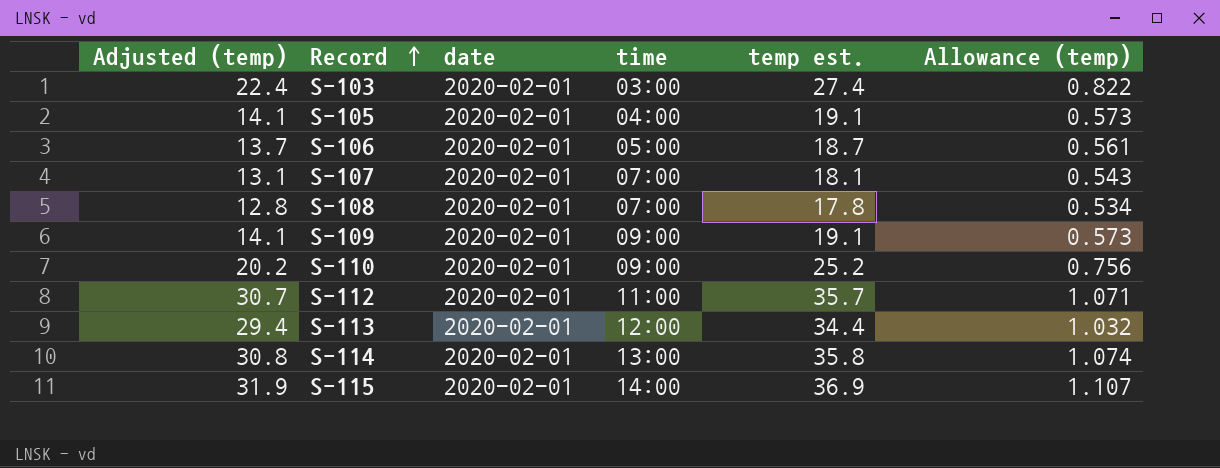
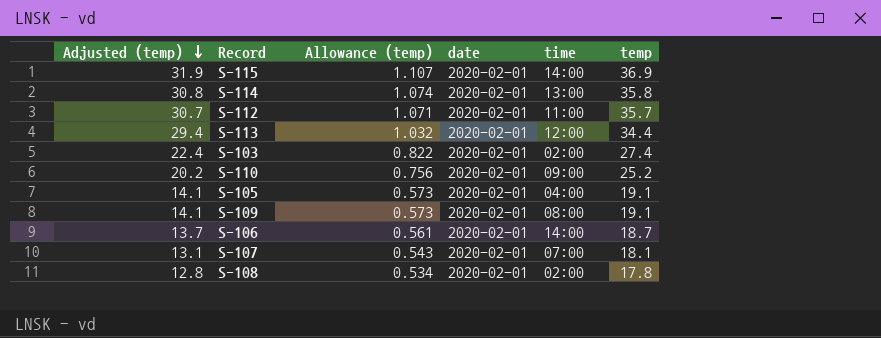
row order: Record ascending -> Adjusted (temp) descending
column Allowance (temp) | position: 6 -> 3
column name: temp est. -> temp
S-103 | time: 03:00 -> 02:00
S-109 | time: 09:00 -> 08:00
S-106 | time: 05:00 -> 14:00
S-108 | time: 07:00 -> 02:00

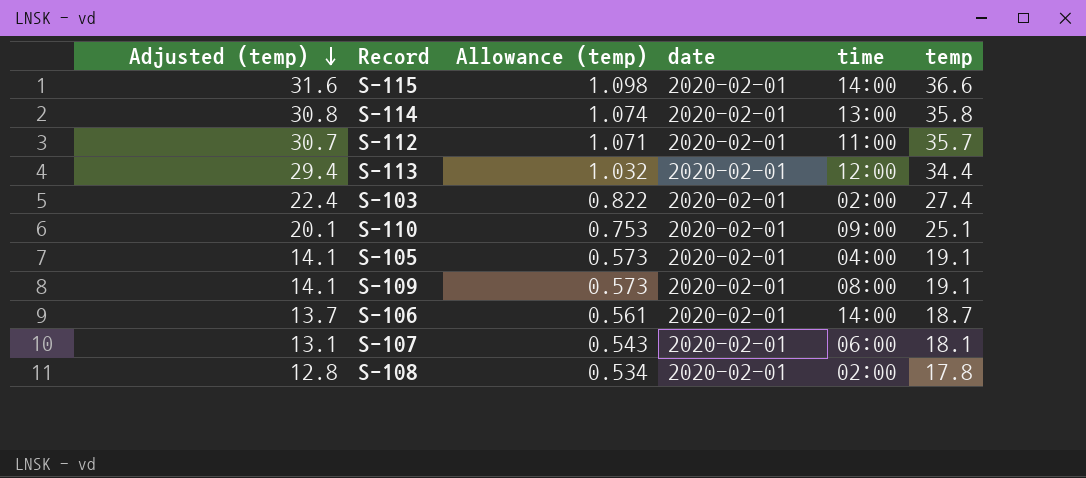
S-115 | Adjusted (temp): 31.9 -> 31.6
S-115 | Allowance (temp): 1.107 -> 1.098
S-115 | temp: 36.9 -> 36.6
S-110 | Adjusted (temp): 20.2 -> 20.1
S-110 | Allowance (temp): 0.756 -> 0.753
S-110 | temp: 25.2 -> 25.1
S-107 | time: 07:00 -> 06:00

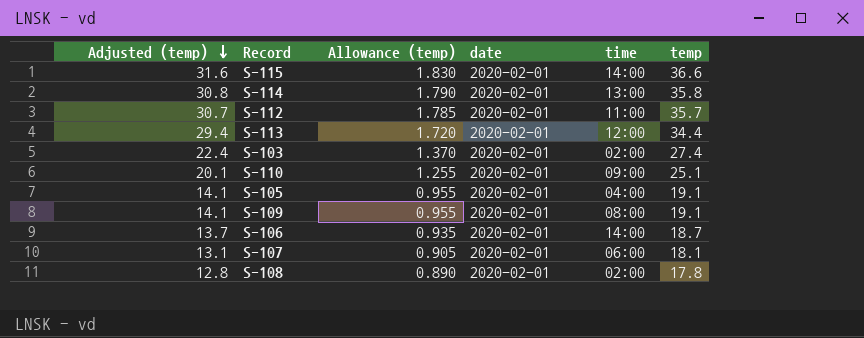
column Allowance (temp) | formula: [temp] * 0.03 -> [temp] * 0.05

